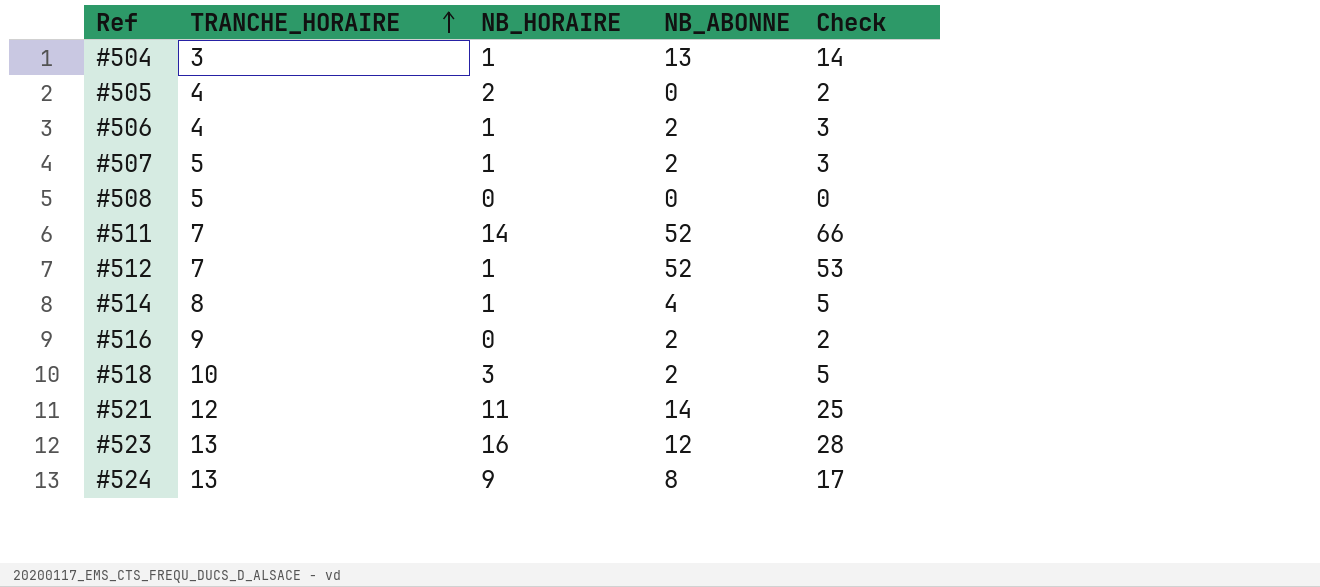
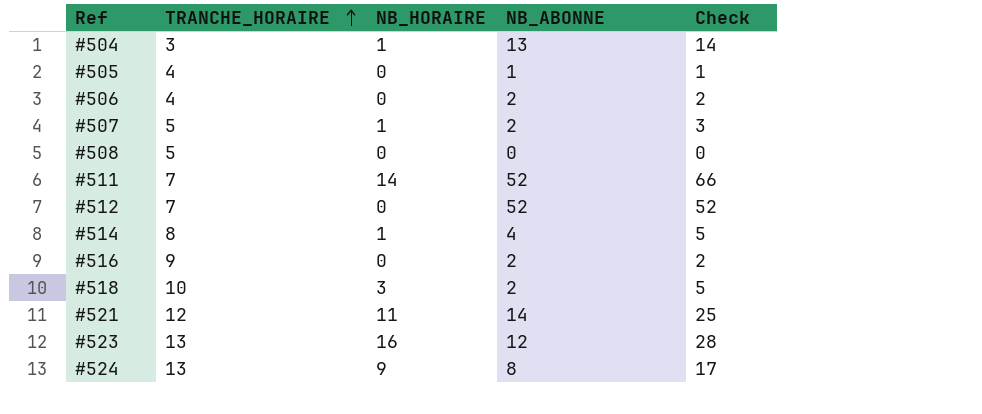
#505 | NB_HORAIRE: 2 -> 0
#505 | NB_ABONNE: 0 -> 1
#505 | Check: 2 -> 1
#506 | NB_HORAIRE: 1 -> 0
#506 | Check: 3 -> 2
#512 | NB_HORAIRE: 1 -> 0
#512 | Check: 53 -> 52

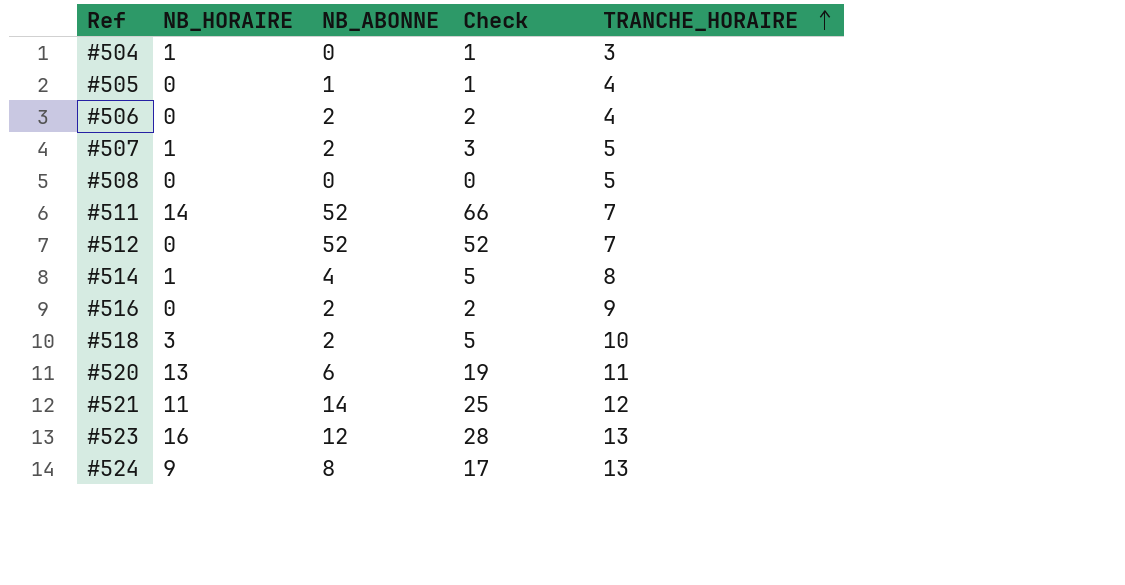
column TRANCHE_HORAIRE | position: 2 -> 5
#504 | NB_ABONNE: 13 -> 0
#504 | Check: 14 -> 1
row #520: none -> 13 | 6 | 19 | 11

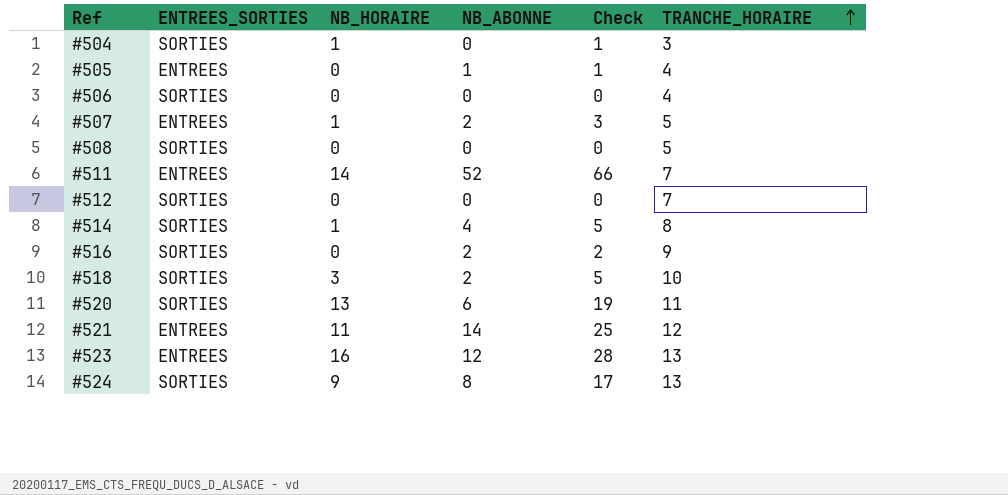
column ENTREES_SORTIES | position: none -> 2
#506 | NB_ABONNE: 2 -> 0
#506 | Check: 2 -> 0
#512 | NB_ABONNE: 52 -> 0
#512 | Check: 52 -> 0

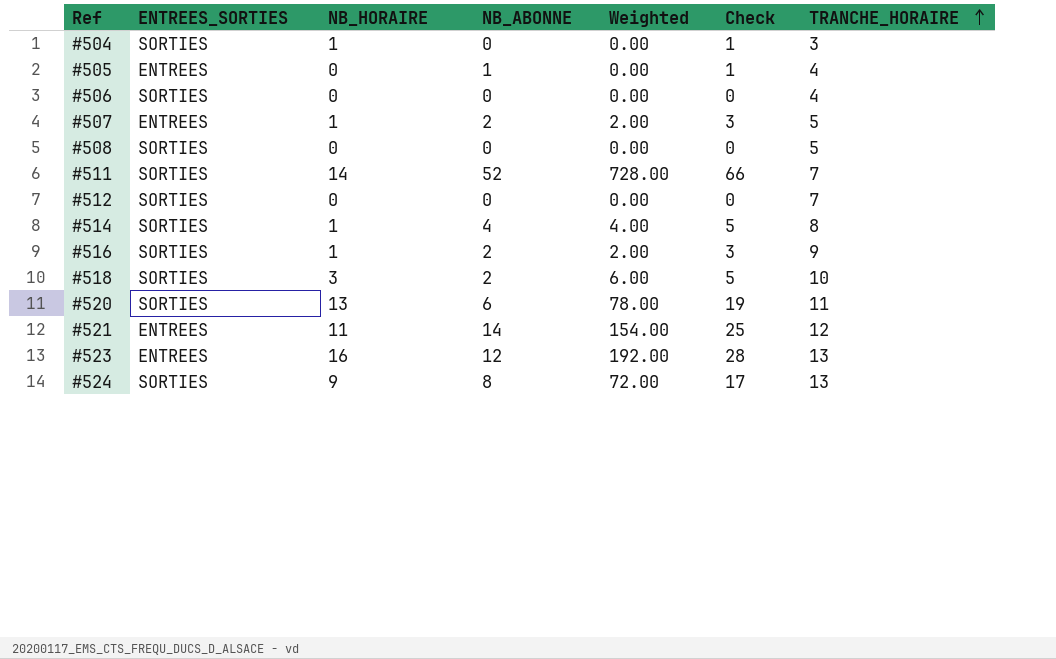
column Weighted | formula: none -> [NB_HORAIRE] * [NB_ABONNE]
#511 | ENTREES_SORTIES: ENTREES -> SORTIES
#516 | NB_HORAIRE: 0 -> 1
#516 | Check: 2 -> 3

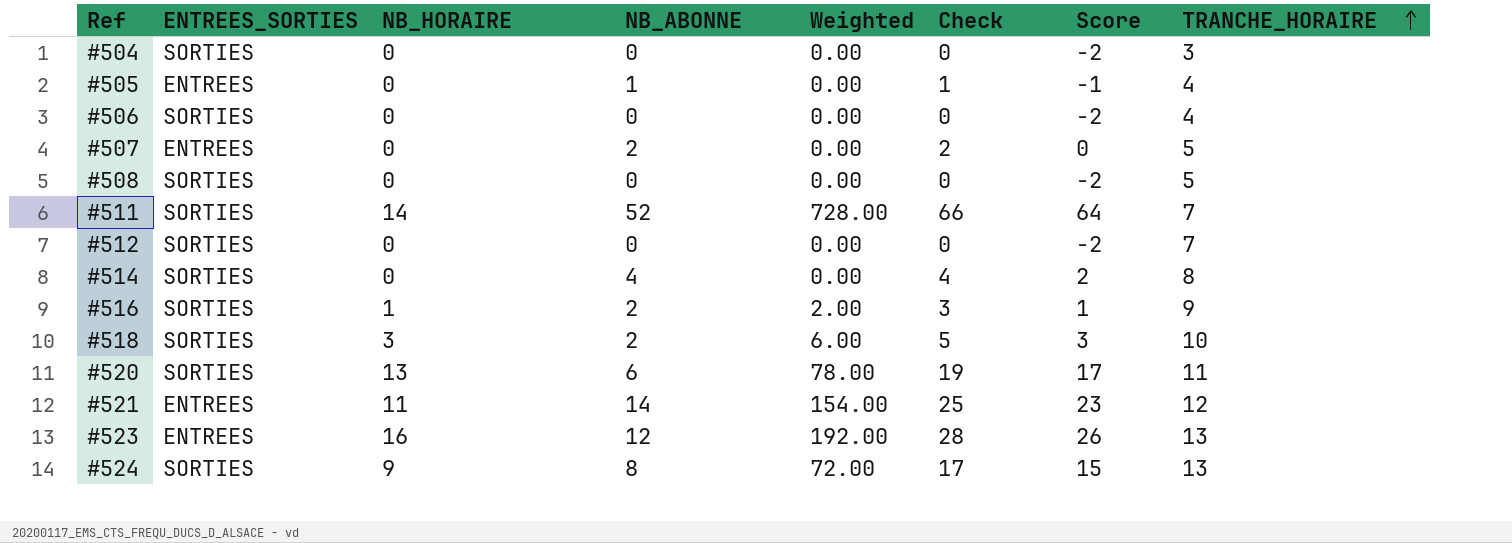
column Score | formula: none -> [Check] - 2
#504 | NB_HORAIRE: 1 -> 0
#504 | Check: 1 -> 0
#507 | NB_HORAIRE: 1 -> 0
#507 | Weighted: 2.00 -> 0.00
#507 | Check: 3 -> 2
#514 | NB_HORAIRE: 1 -> 0
#514 | Weighted: 4.00 -> 0.00
#514 | Check: 5 -> 4

